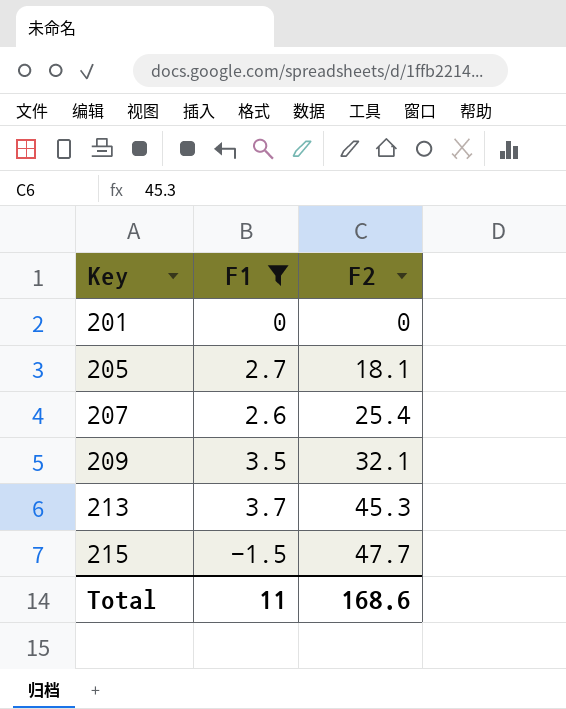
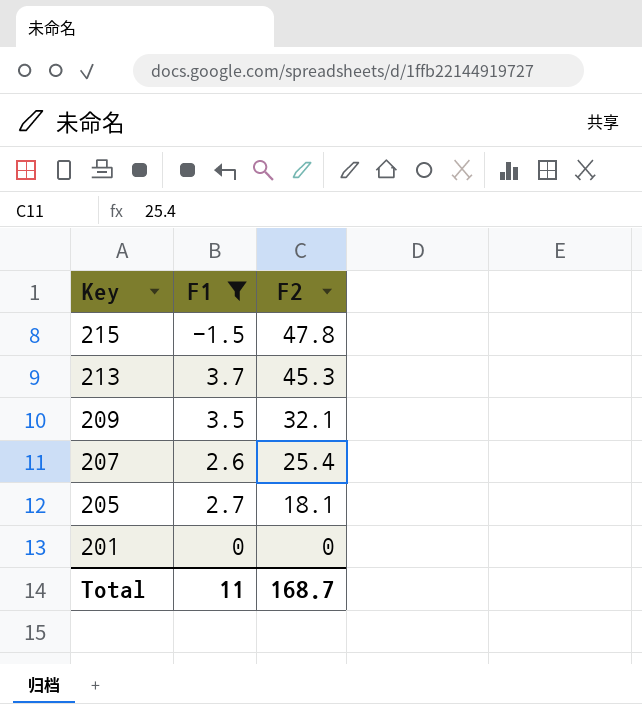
row order: Key ascending -> Key descending
215 | F2: 47.7 -> 47.8
Total | F2: 168.6 -> 168.7

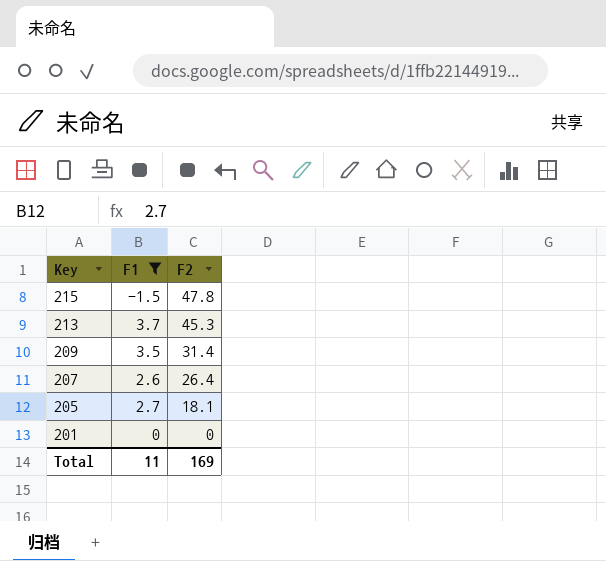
209 | F2: 32.1 -> 31.4
207 | F2: 25.4 -> 26.4
Total | F2: 168.7 -> 169

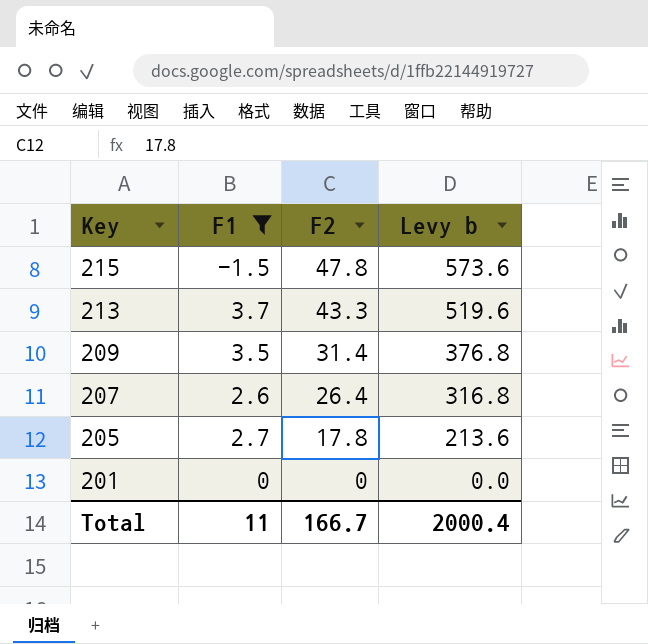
column Levy b | formula: none -> [F2] * 12
213 | F2: 45.3 -> 43.3
205 | F2: 18.1 -> 17.8
Total | F2: 169 -> 166.7

